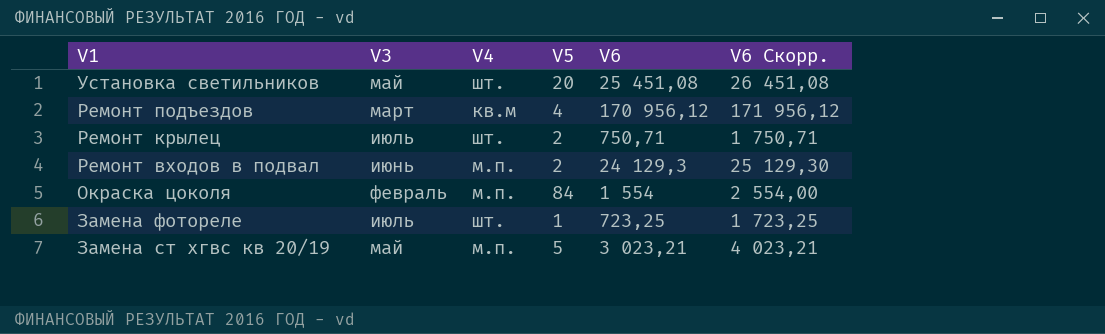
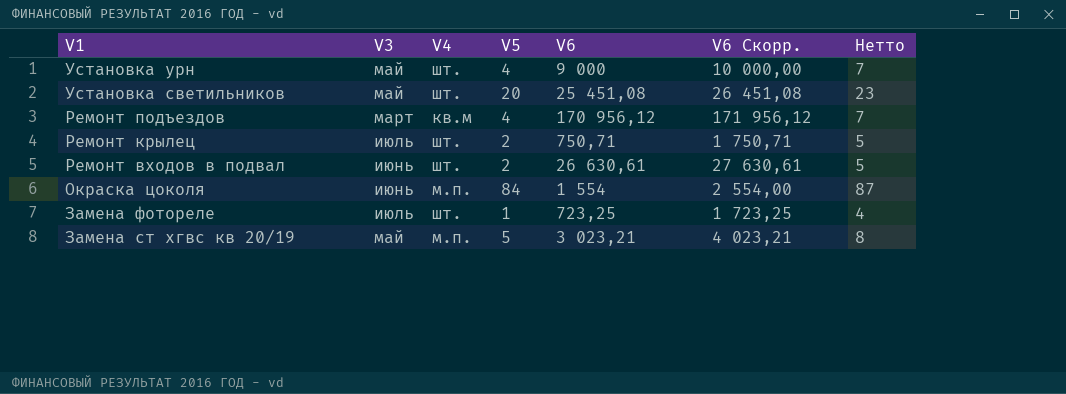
column Нетто | formula: none -> [V5] + 3
row Установка урн: none -> май | шт. | 4 | 9 000 | 10 000,00 | 7
Ремонт входов в подвал | V4: м.п. -> шт.
Ремонт входов в подвал | V6: 24 129,3 -> 26 630,61
Ремонт входов в подвал | V6 Скорр.: 25 129,30 -> 27 630,61
Окраска цоколя | V3: февраль -> июнь

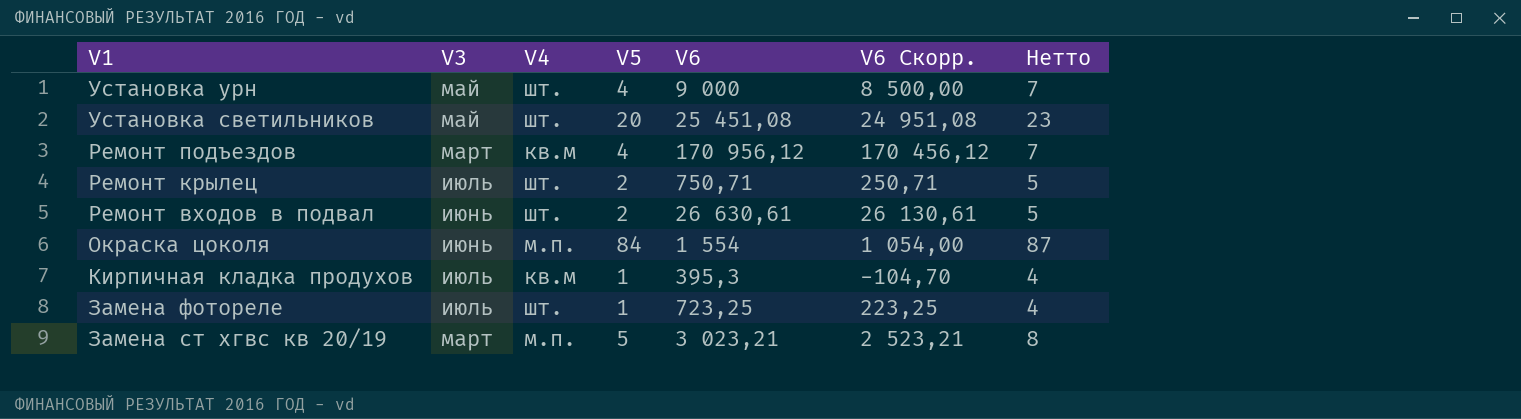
column V6 Скорр. | formula: [V6] + 1000 -> [V6] - 500
row Кирпичная кладка продухов: none -> июль | кв.м | 1 | 395,3 | -104,70 | 4
Замена ст хгвс кв 20/19 | V3: май -> март

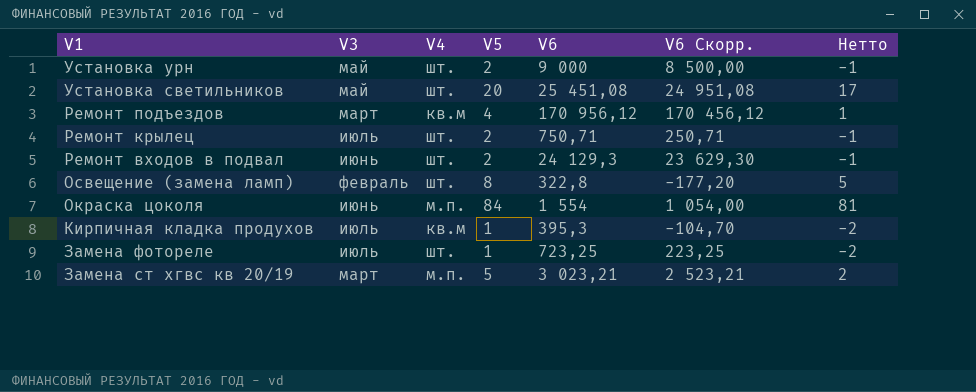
column Нетто | formula: [V5] + 3 -> [V5] - 3
Установка урн | V5: 4 -> 2
Ремонт входов в подвал | V6: 26 630,61 -> 24 129,3
Ремонт входов в подвал | V6 Скорр.: 26 130,61 -> 23 629,30
row Освещение (замена ламп): none -> февраль | шт. | 8 | 322,8 | -177,20 | 5

